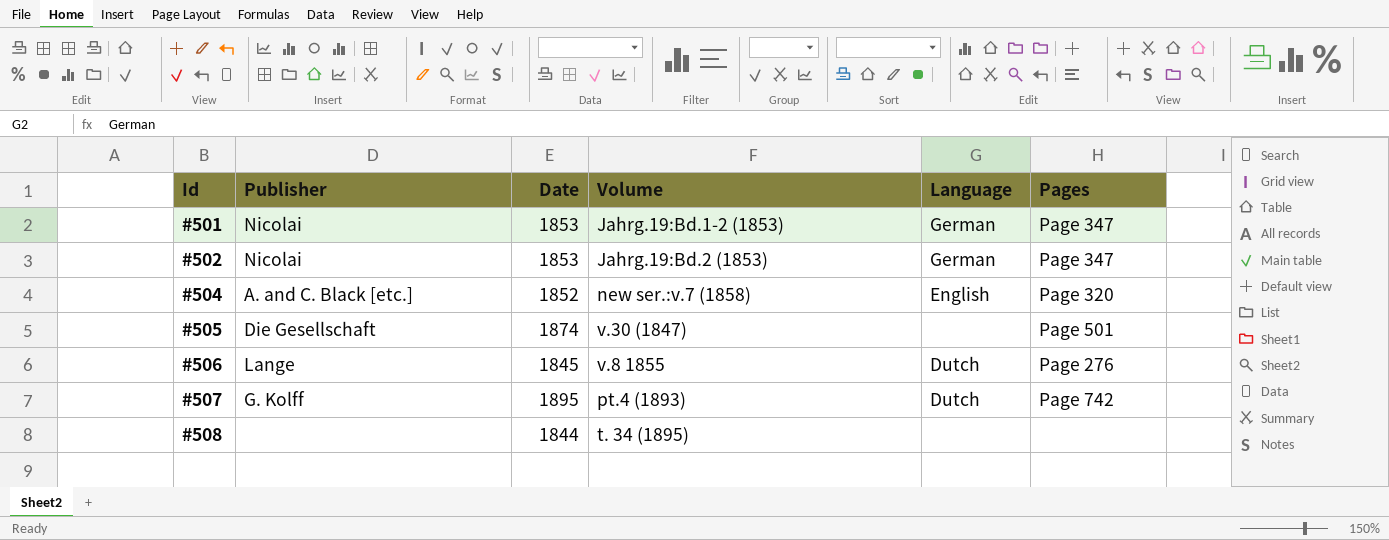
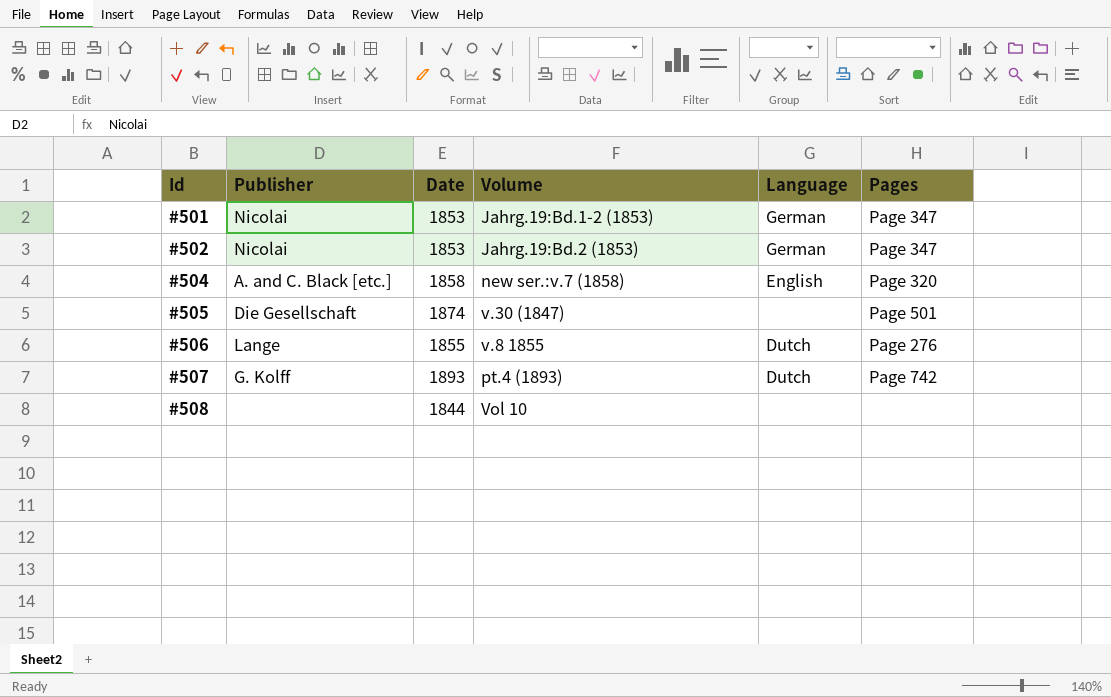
#504 | Date: 1852 -> 1858
#506 | Date: 1845 -> 1855
#507 | Date: 1895 -> 1893
#508 | Volume: t. 34 (1895) -> Vol 10

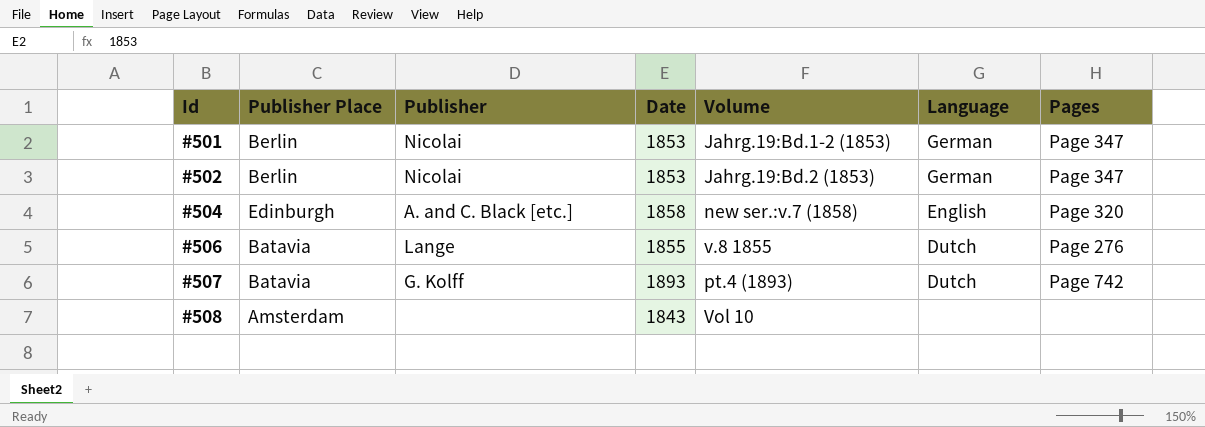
column Publisher Place | position: none -> 2
row #505: Die Gesellschaft | 1874 | v.30 (1847) | none | Page 501 -> none
#508 | Date: 1844 -> 1843

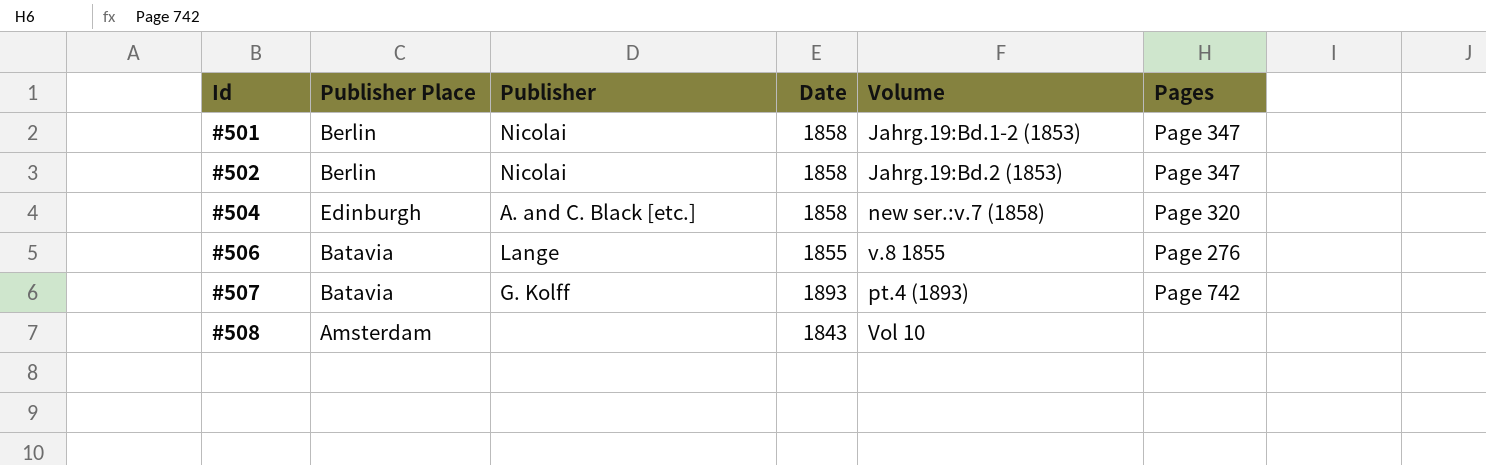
column Language | position: 6 -> none
#501 | Date: 1853 -> 1858
#502 | Date: 1853 -> 1858

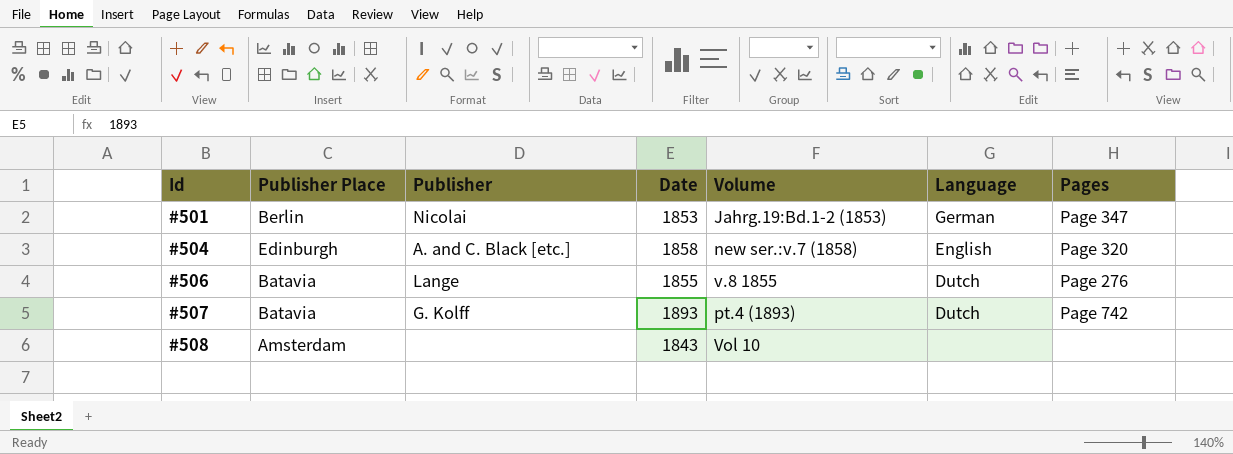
column Language | position: none -> 6
row #502: Berlin | Nicolai | 1858 | Jahrg.19:Bd.2 (1853) | Page 347 -> none
#501 | Date: 1858 -> 1853

